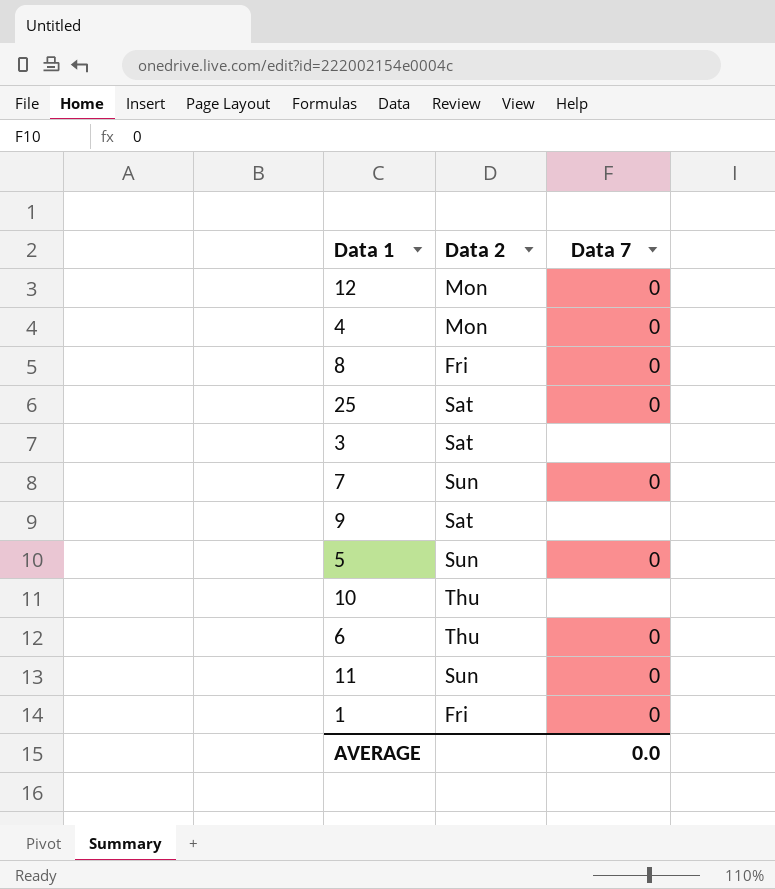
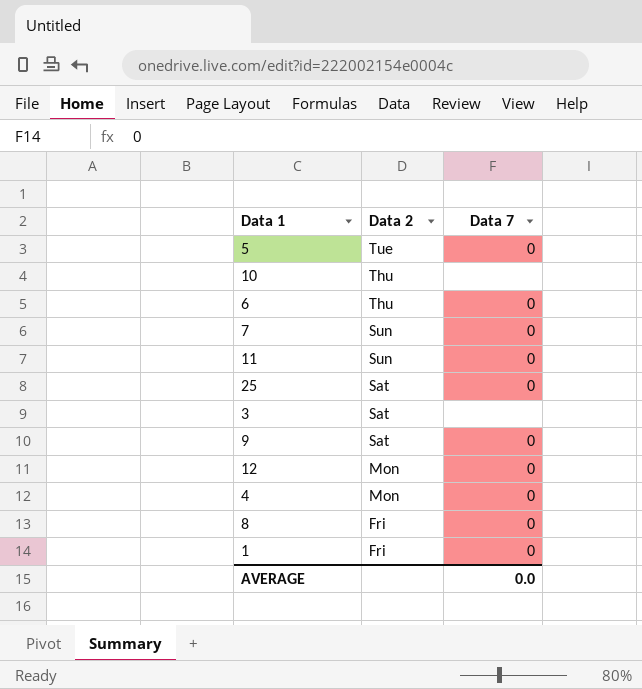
row order: none -> Data 2 descending
5 | Data 2: Sun -> Tue
9 | Data 7: none -> 0

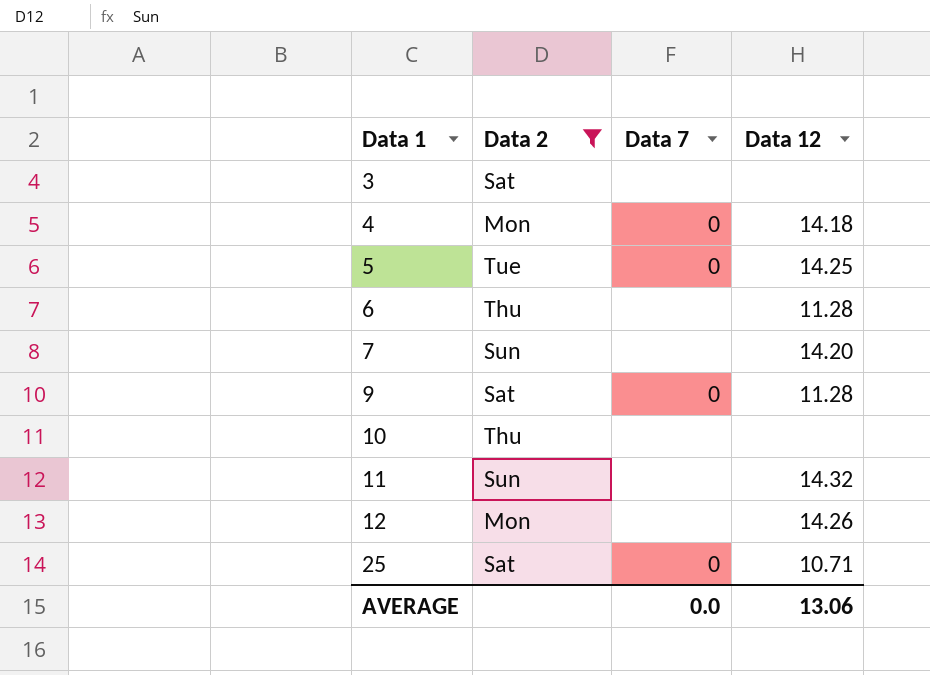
filter: none -> Data 2 != Fri
row order: Data 2 descending -> Data 1 ascending
column Data 12 | position: none -> 4
6 | Data 7: 0 -> none
7 | Data 7: 0 -> none
11 | Data 7: 0 -> none
12 | Data 7: 0 -> none

